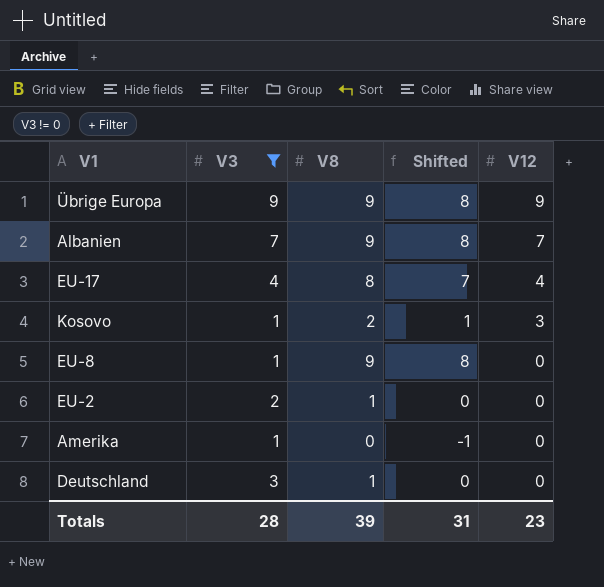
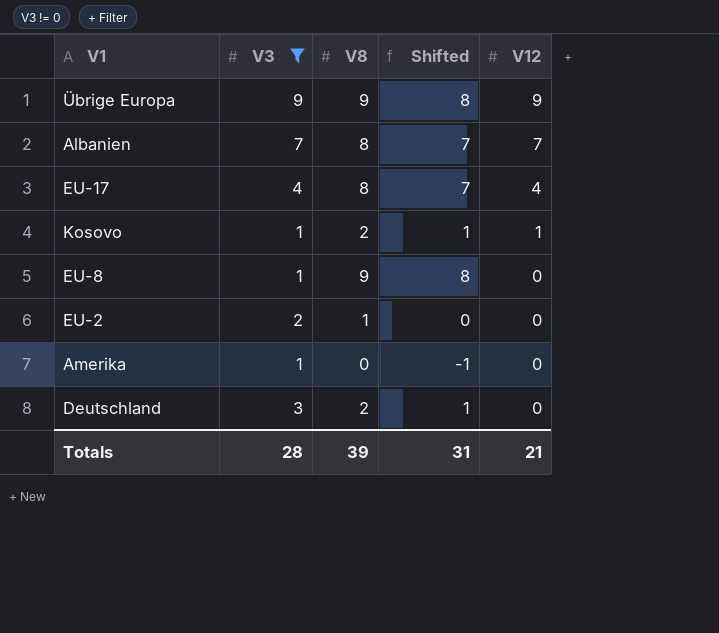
Albanien | V8: 9 -> 8
Albanien | Shifted: 8 -> 7
Kosovo | V12: 3 -> 1
Deutschland | V8: 1 -> 2
Deutschland | Shifted: 0 -> 1
Totals | V12: 23 -> 21

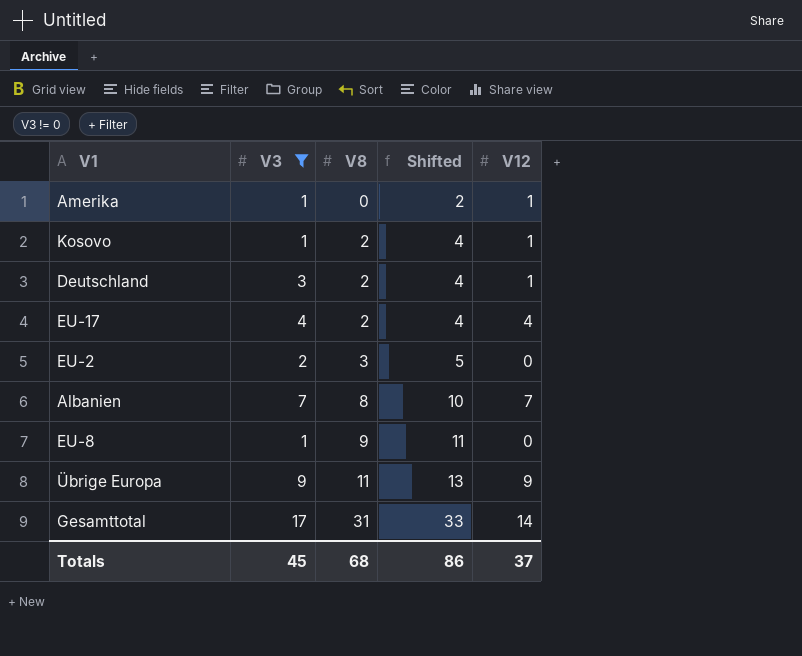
row order: V12 descending -> V8 ascending
column Shifted | formula: [V8] - 1 -> [V8] + 2
Amerika | V12: 0 -> 1
Deutschland | V12: 0 -> 1
EU-17 | V8: 8 -> 2
EU-2 | V8: 1 -> 3
Übrige Europa | V8: 9 -> 11
row Gesamttotal: none -> 17 | 31 | 33 | 14
Totals | V3: 28 -> 45
Totals | V8: 39 -> 68
Totals | Shifted: 31 -> 86
Totals | V12: 21 -> 37

